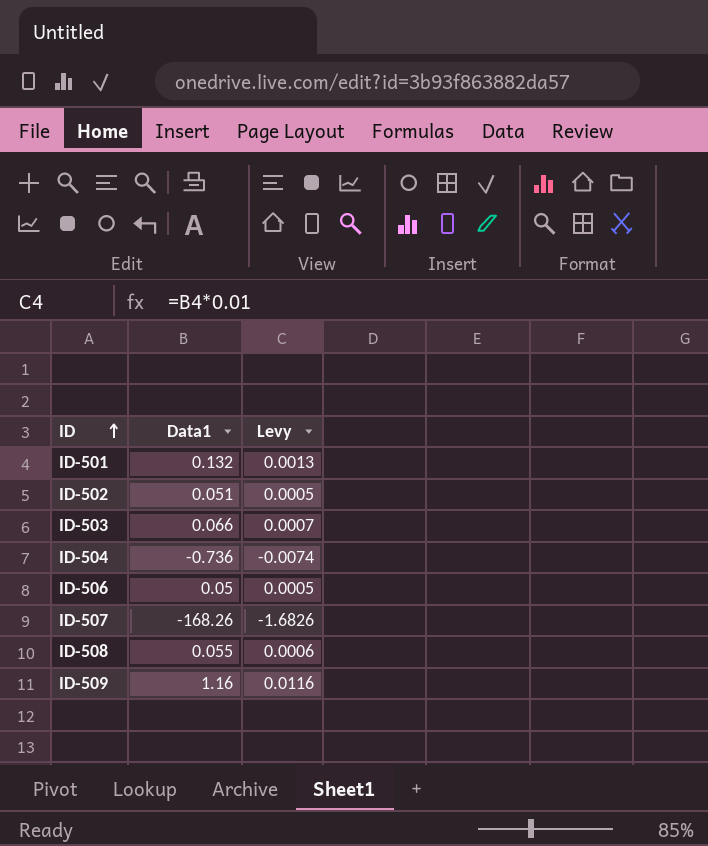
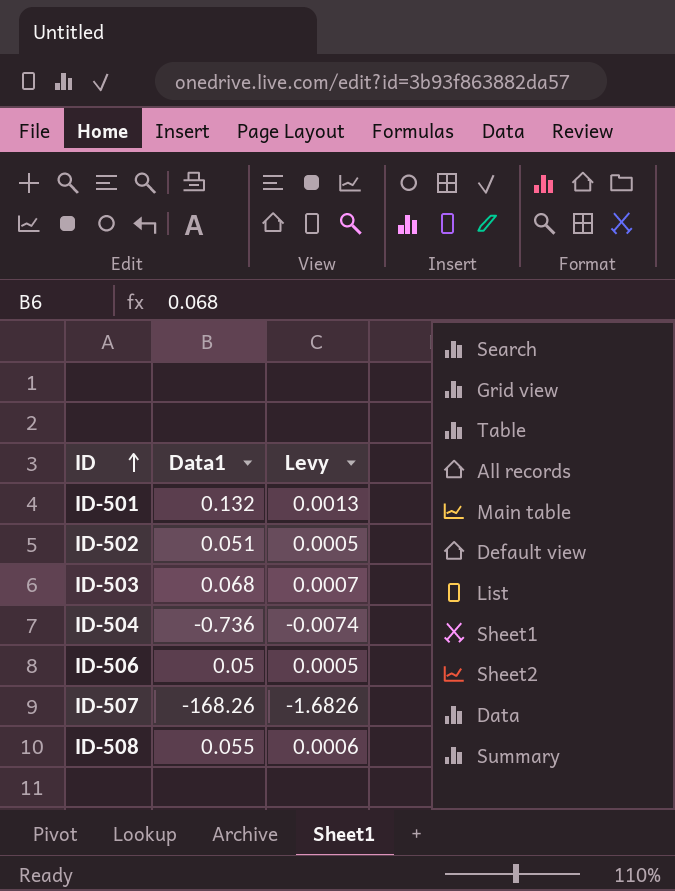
row ID-509: 1.16 | 0.0116 -> none
ID-503 | Data1: 0.066 -> 0.068

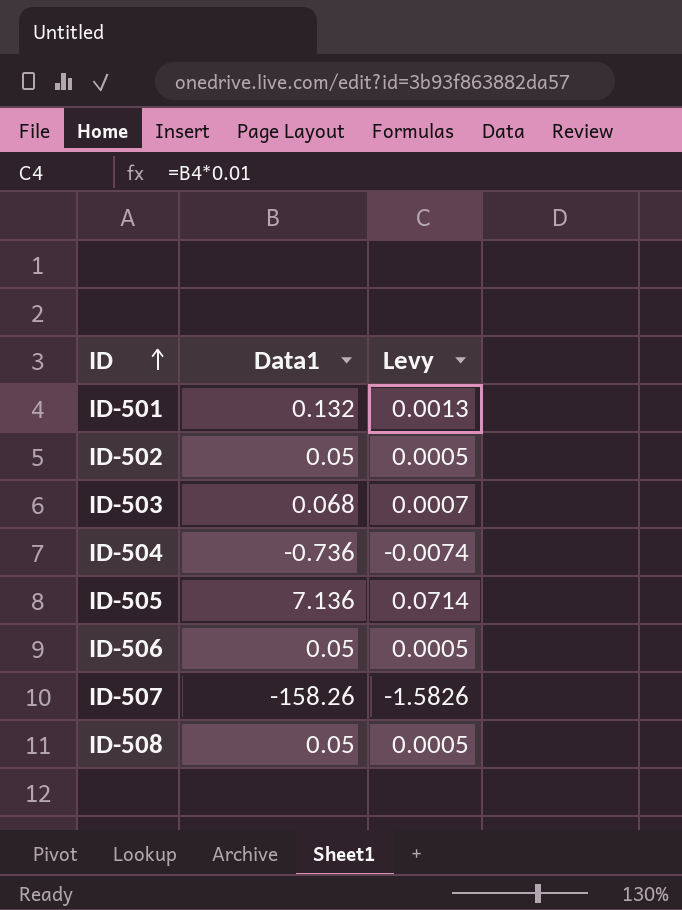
ID-502 | Data1: 0.051 -> 0.05
row ID-505: none -> 7.136 | 0.0714
ID-507 | Data1: -168.26 -> -158.26
ID-507 | Levy: -1.6826 -> -1.5826
ID-508 | Data1: 0.055 -> 0.05
ID-508 | Levy: 0.0006 -> 0.0005

